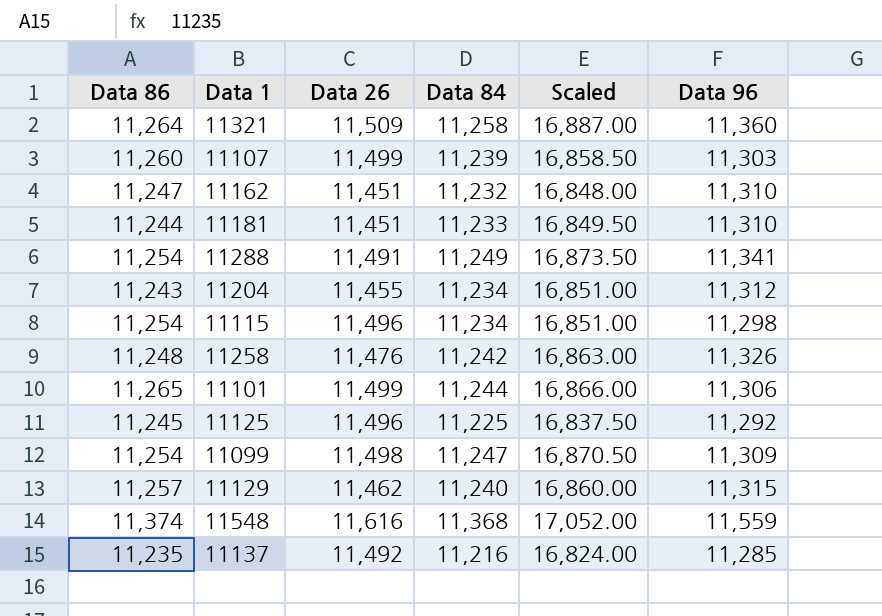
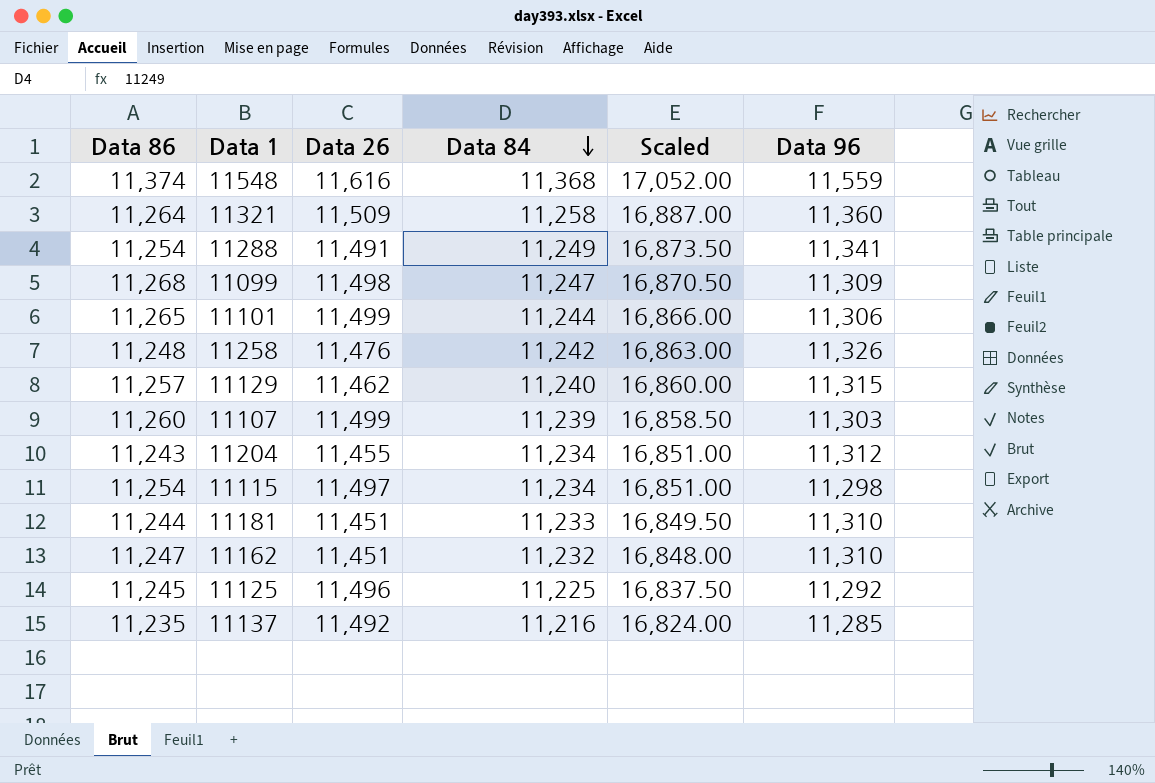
row order: none -> Data 84 descending
11099 | Data 86: 11,254 -> 11,268
11115 | Data 26: 11,496 -> 11,497

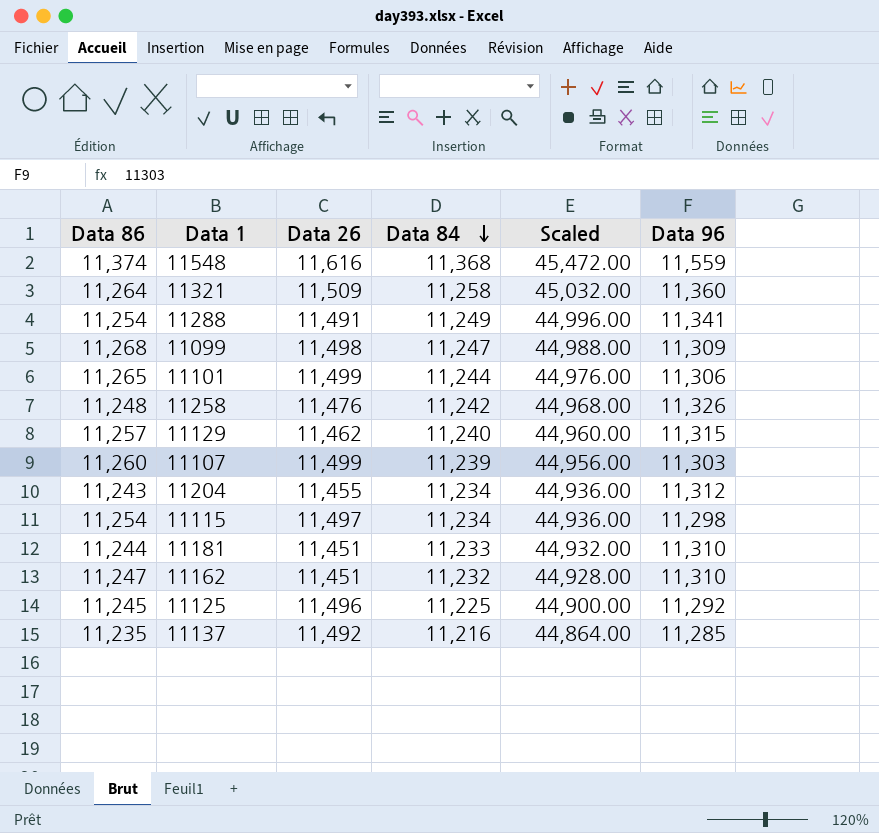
column Scaled | formula: [Data 84] * 1.5 -> [Data 84] * 4

